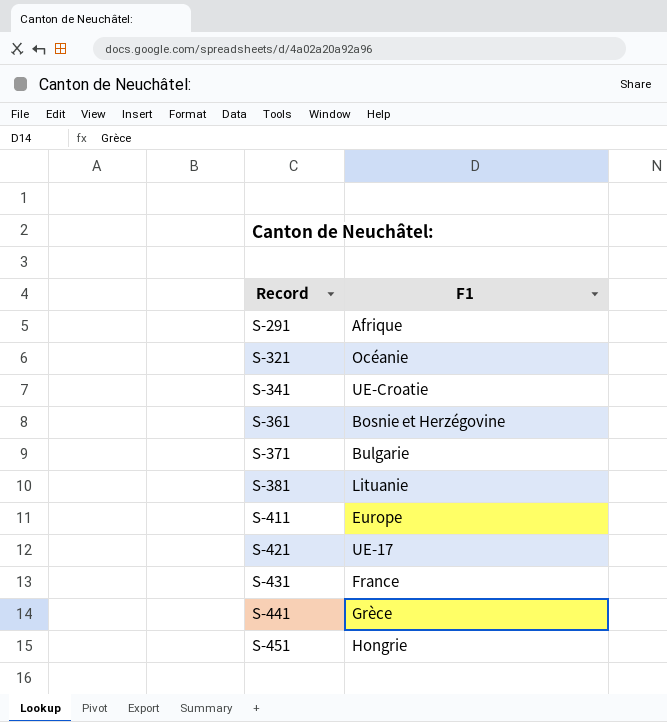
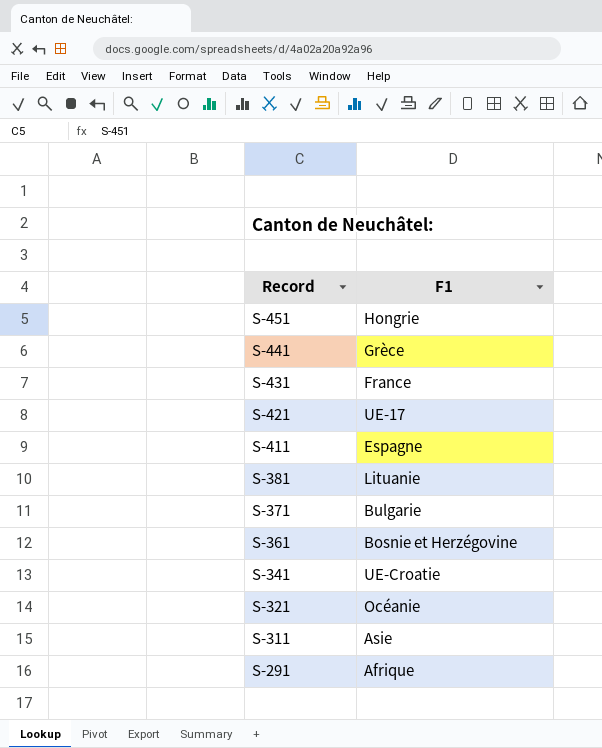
row order: Record ascending -> Record descending
S-411 | F1: Europe -> Espagne
row S-311: none -> Asie

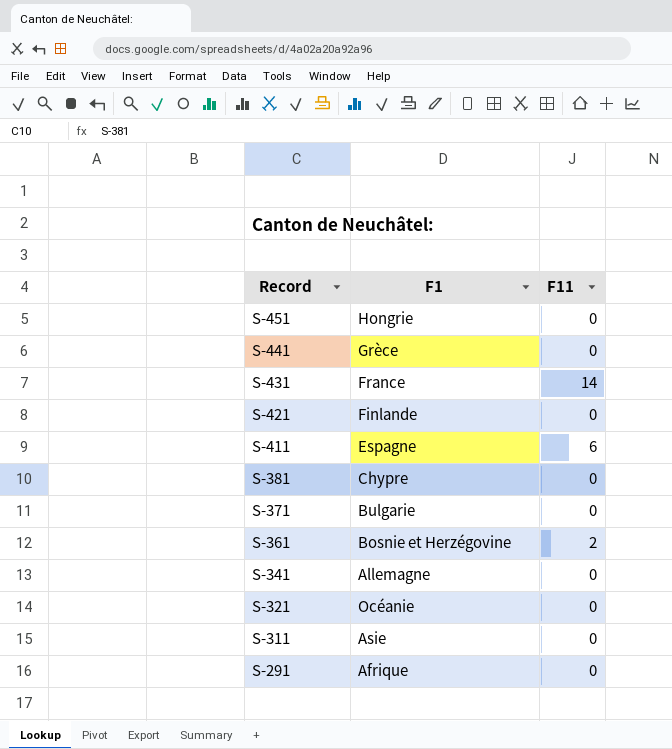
column F11 | position: none -> 3
S-421 | F1: UE-17 -> Finlande
S-381 | F1: Lituanie -> Chypre
S-341 | F1: UE-Croatie -> Allemagne

